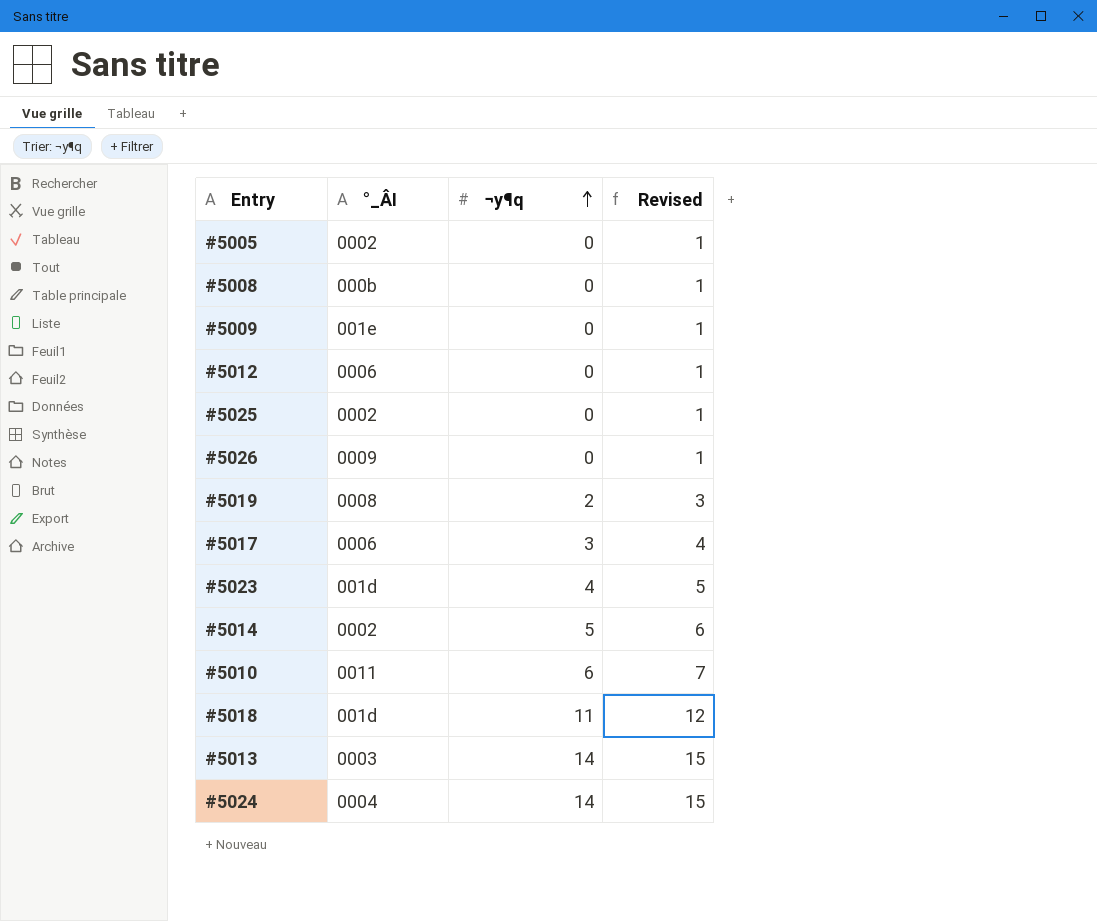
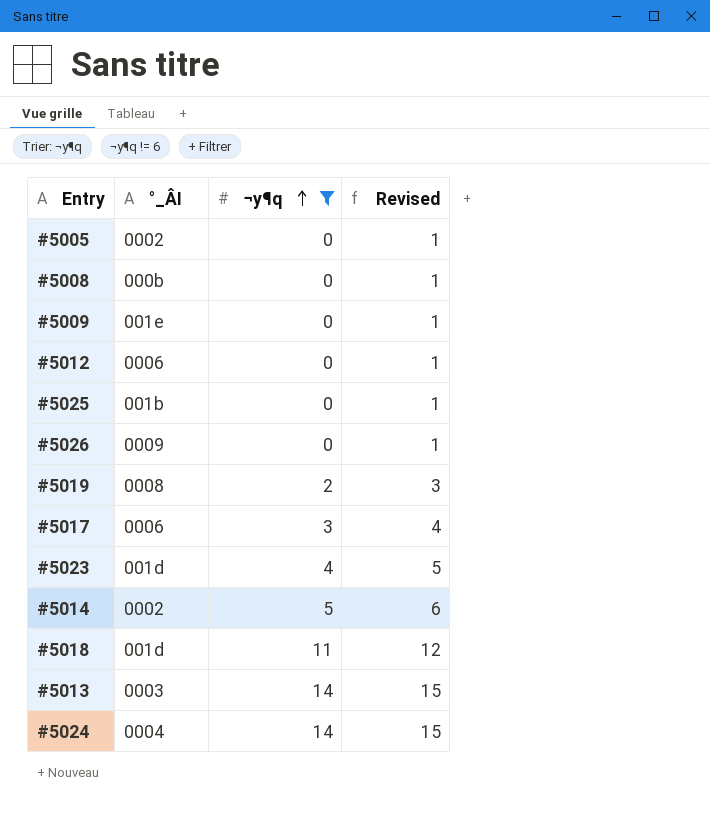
filter: none -> ¬y¶q != 6
#5025 | °_ÂI: 0002 -> 001b

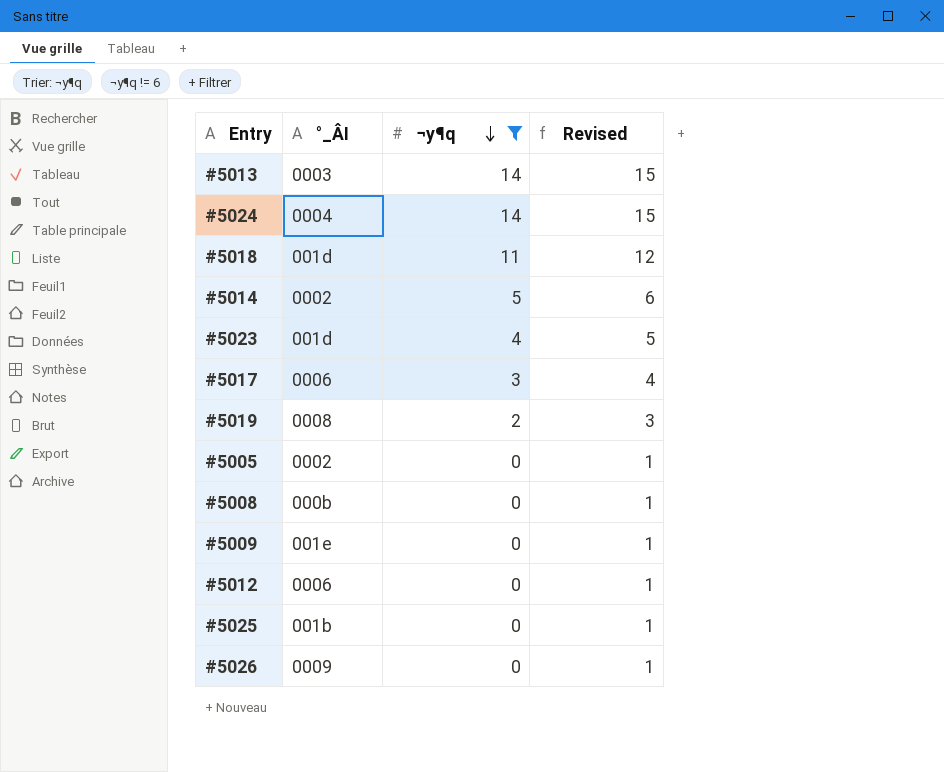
row order: ¬y¶q ascending -> ¬y¶q descending

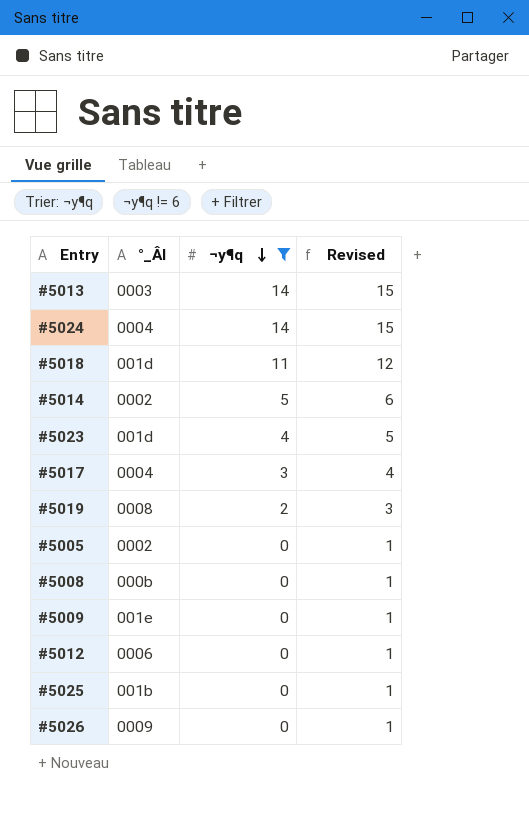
#5017 | °_ÂI: 0006 -> 0004

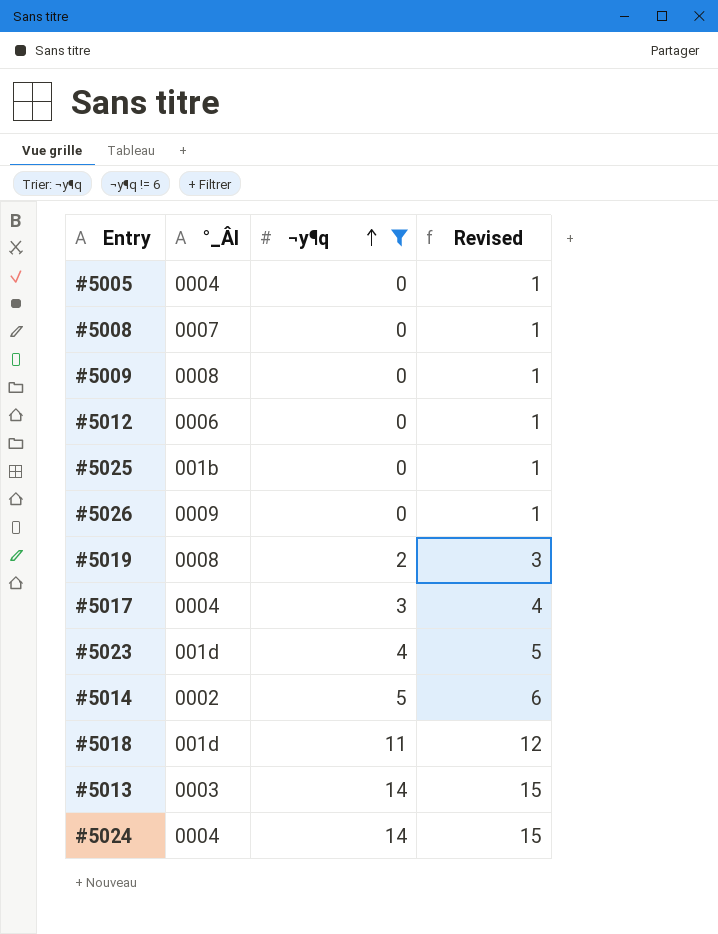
row order: ¬y¶q descending -> ¬y¶q ascending
#5005 | °_ÂI: 0002 -> 0004
#5008 | °_ÂI: 000b -> 0007
#5009 | °_ÂI: 001e -> 0008

